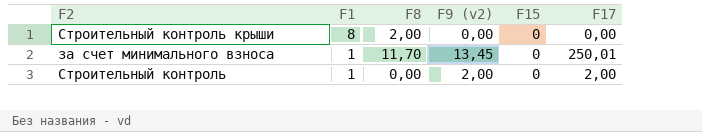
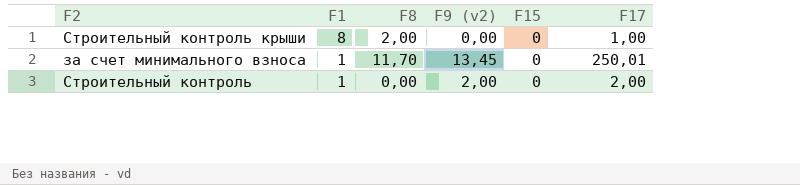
Строительный контроль крыши | F17: 0,00 -> 1,00

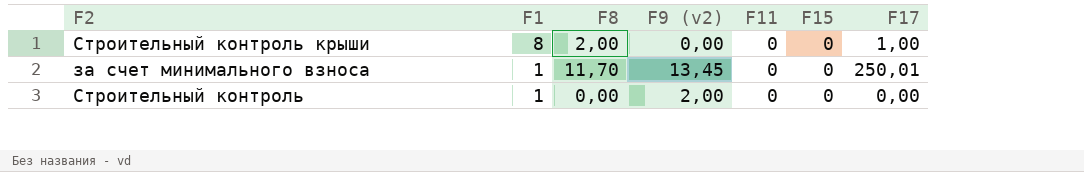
column F11 | position: none -> 5
Строительный контроль | F17: 2,00 -> 0,00

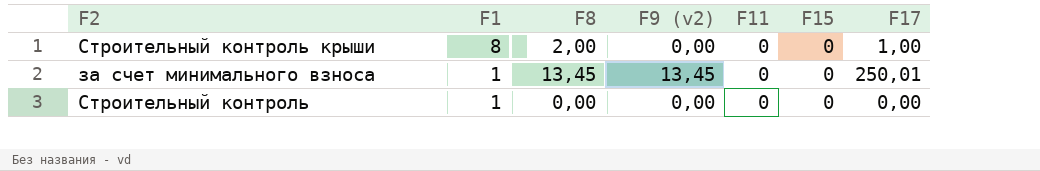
за счет минимального взноса | F8: 11,70 -> 13,45
Строительный контроль | F9 (v2): 2,00 -> 0,00

